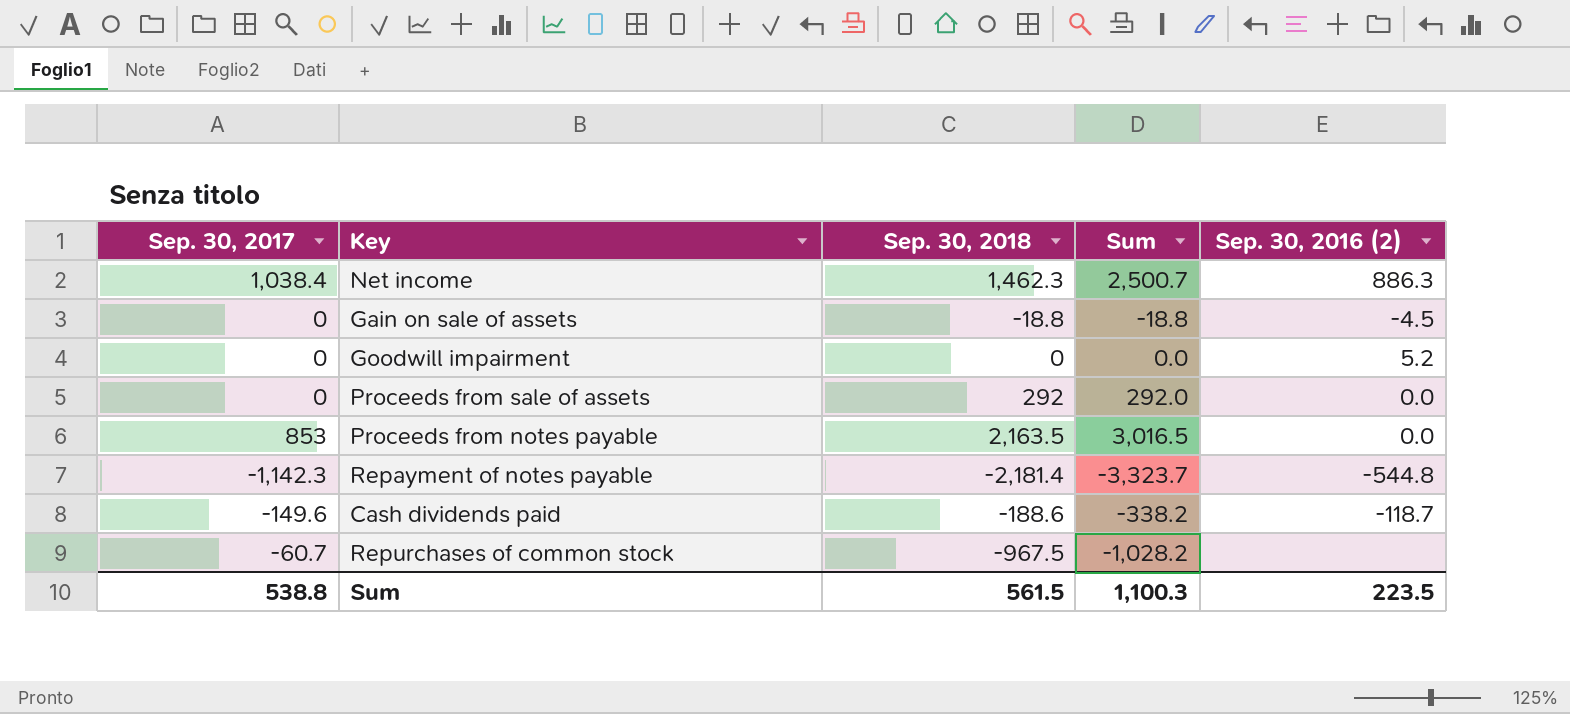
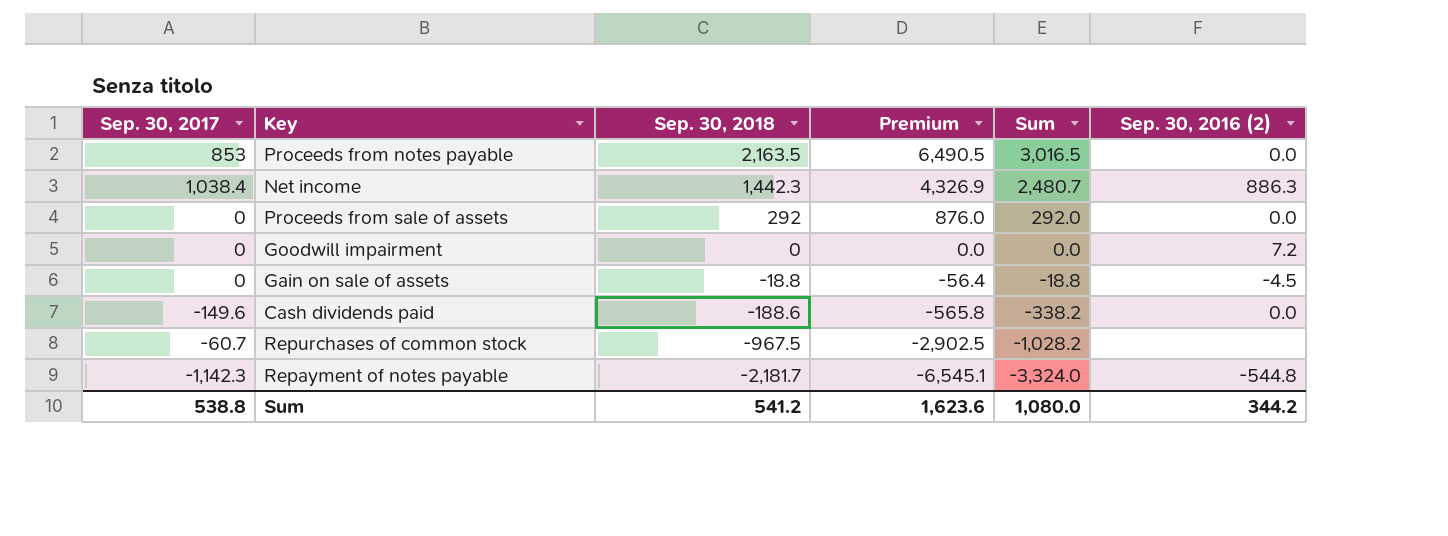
row order: none -> Sep. 30, 2018 descending
column Premium | formula: none -> [Sep. 30, 2018] * 3
Net income | Sep. 30, 2018: 1,462.3 -> 1,442.3
Net income | Sum: 2,500.7 -> 2,480.7
Goodwill impairment | Sep. 30, 2016 (2): 5.2 -> 7.2
Cash dividends paid | Sep. 30, 2016 (2): -118.7 -> 0.0
Repayment of notes payable | Sep. 30, 2018: -2,181.4 -> -2,181.7
Repayment of notes payable | Sum: -3,323.7 -> -3,324.0
Sum | Sep. 30, 2018: 561.5 -> 541.2
Sum | Sum: 1,100.3 -> 1,080.0
Sum | Sep. 30, 2016 (2): 223.5 -> 344.2

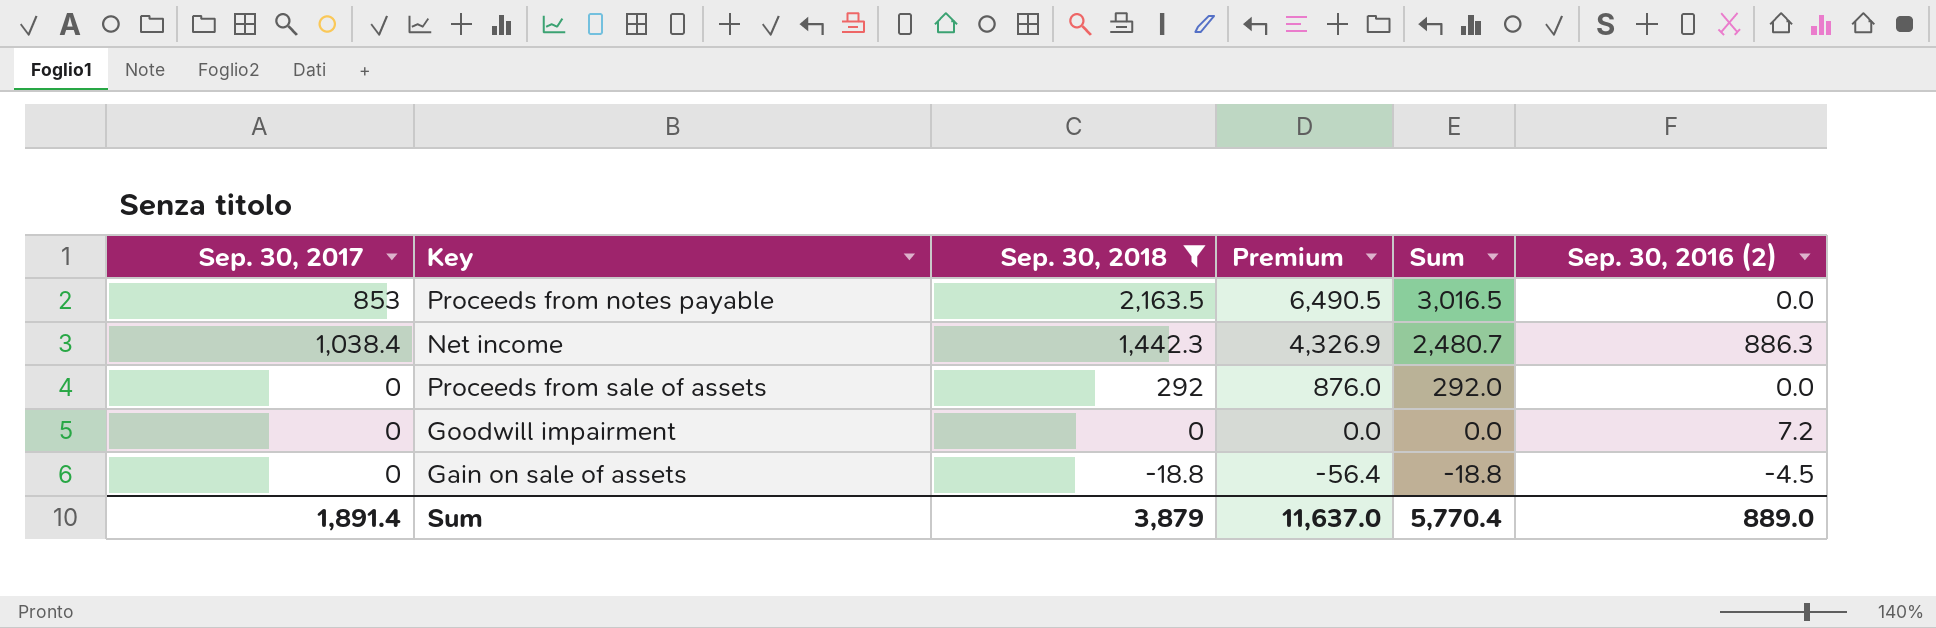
filter: none -> Sep. 30, 2018 >= -18.8
Sum | Sep. 30, 2017: 538.8 -> 1,891.4
Sum | Sep. 30, 2018: 541.2 -> 3,879
Sum | Premium: 1,623.6 -> 11,637.0
Sum | Sum: 1,080.0 -> 5,770.4
Sum | Sep. 30, 2016 (2): 344.2 -> 889.0

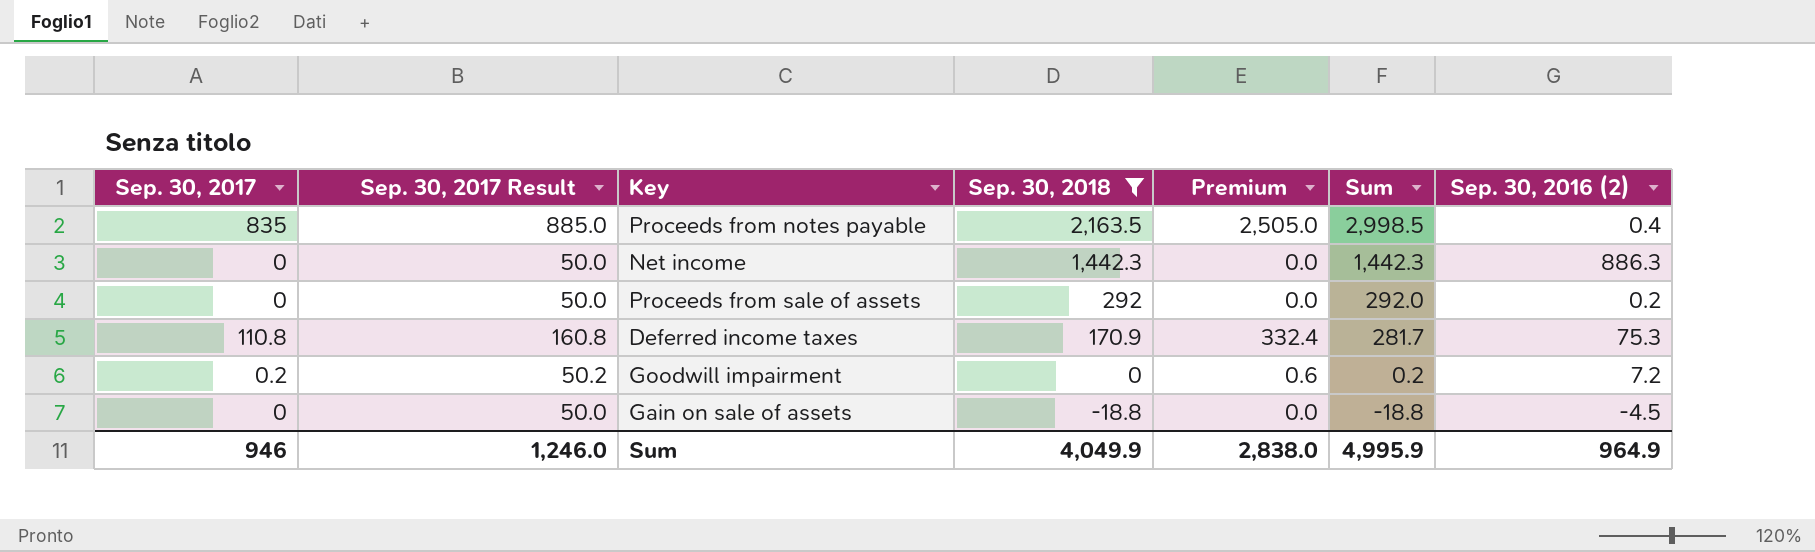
column Sep. 30, 2017 Result | formula: none -> [Sep. 30, 2017] + 50
column Premium | formula: [Sep. 30, 2018] * 3 -> [Sep. 30, 2017] * 3
Proceeds from notes payable | Sep. 30, 2017: 853 -> 835
Proceeds from notes payable | Sum: 3,016.5 -> 2,998.5
Proceeds from notes payable | Sep. 30, 2016 (2): 0.0 -> 0.4
Net income | Sep. 30, 2017: 1,038.4 -> 0
Net income | Sum: 2,480.7 -> 1,442.3
Proceeds from sale of assets | Sep. 30, 2016 (2): 0.0 -> 0.2
row Deferred income taxes: none -> 110.8 | 160.8 | 170.9 | 332.4 | 281.7 | 75.3
Goodwill impairment | Sep. 30, 2017: 0 -> 0.2
Goodwill impairment | Sum: 0.0 -> 0.2
Sum | Sep. 30, 2017: 1,891.4 -> 946
Sum | Sep. 30, 2018: 3,879 -> 4,049.9
Sum | Premium: 11,637.0 -> 2,838.0
Sum | Sum: 5,770.4 -> 4,995.9
Sum | Sep. 30, 2016 (2): 889.0 -> 964.9

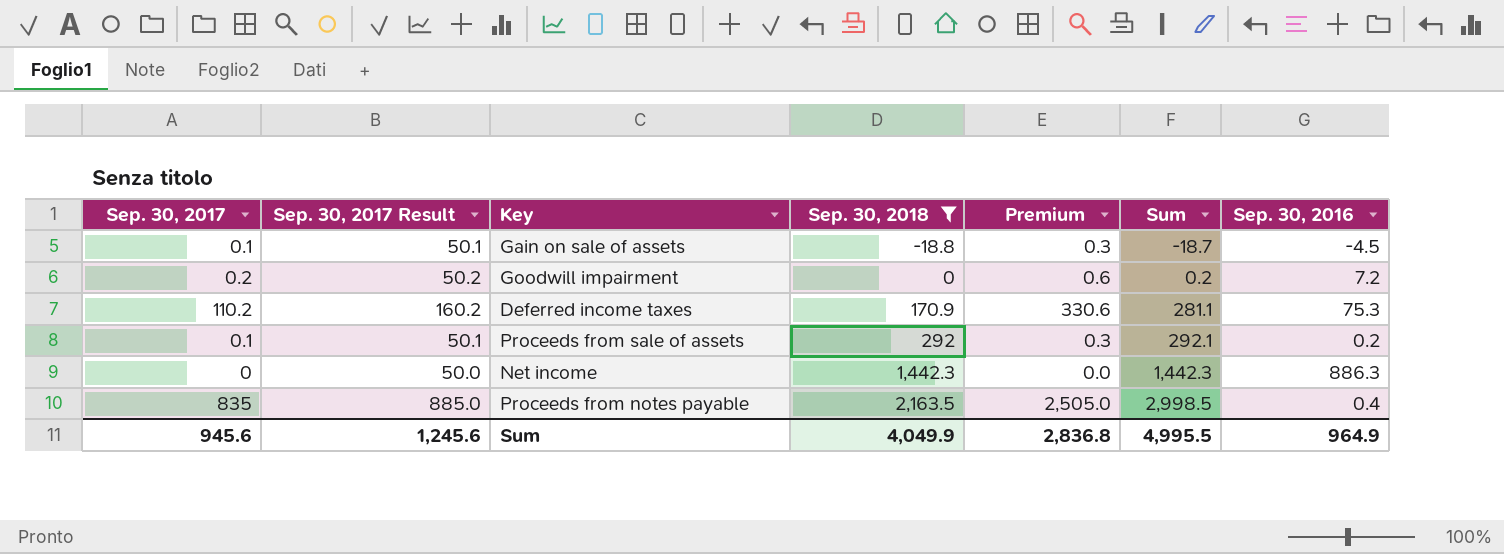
row order: Sep. 30, 2018 descending -> Sep. 30, 2018 ascending
column name: Sep. 30, 2016 (2) -> Sep. 30, 2016
Gain on sale of assets | Sep. 30, 2017: 0 -> 0.1
Gain on sale of assets | Sep. 30, 2017 Result: 50.0 -> 50.1
Gain on sale of assets | Premium: 0.0 -> 0.3
Gain on sale of assets | Sum: -18.8 -> -18.7
Deferred income taxes | Sep. 30, 2017: 110.8 -> 110.2
Deferred income taxes | Sep. 30, 2017 Result: 160.8 -> 160.2
Deferred income taxes | Premium: 332.4 -> 330.6
Deferred income taxes | Sum: 281.7 -> 281.1
Proceeds from sale of assets | Sep. 30, 2017: 0 -> 0.1
Proceeds from sale of assets | Sep. 30, 2017 Result: 50.0 -> 50.1
Proceeds from sale of assets | Premium: 0.0 -> 0.3
Proceeds from sale of assets | Sum: 292.0 -> 292.1
Sum | Sep. 30, 2017: 946 -> 945.6
Sum | Sep. 30, 2017 Result: 1,246.0 -> 1,245.6
Sum | Premium: 2,838.0 -> 2,836.8
Sum | Sum: 4,995.9 -> 4,995.5

